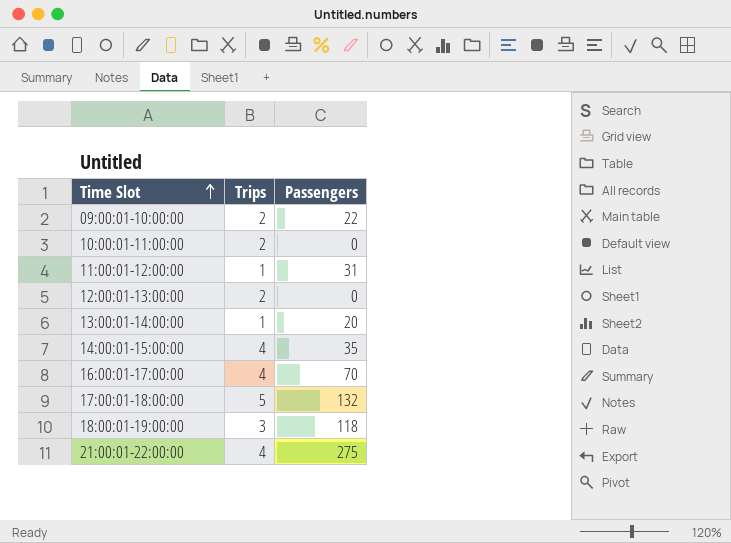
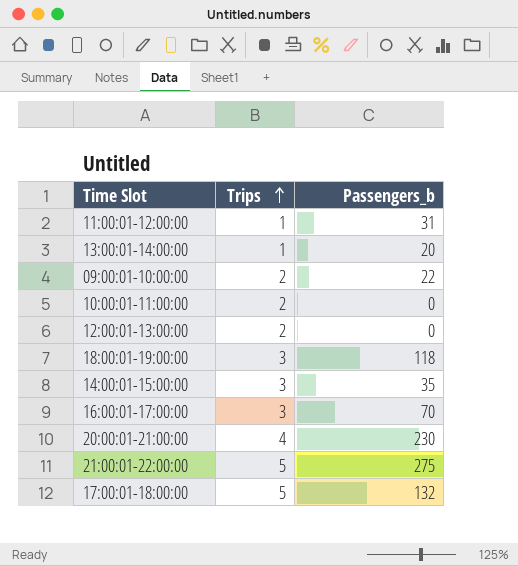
row order: Time Slot ascending -> Trips ascending
column name: Passengers -> Passengers_b
14:00:01-15:00:00 | Trips: 4 -> 3
16:00:01-17:00:00 | Trips: 4 -> 3
row 20:00:01-21:00:00: none -> 4 | 230
21:00:01-22:00:00 | Trips: 4 -> 5

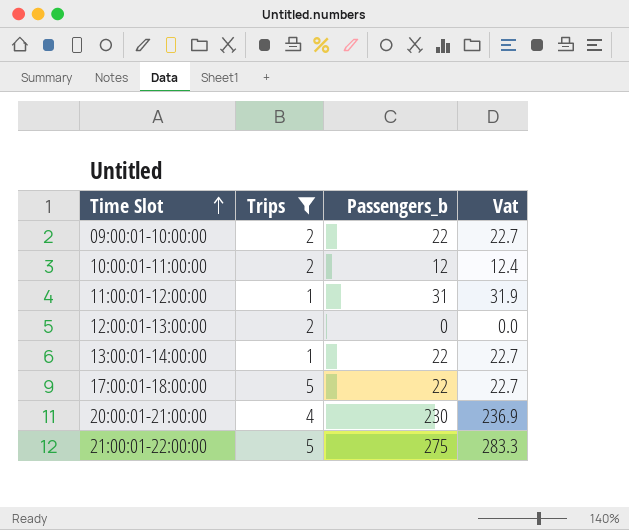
filter: none -> Trips != 3
row order: Trips ascending -> Time Slot ascending
column Vat | formula: none -> [Passengers_b] * 1.03
10:00:01-11:00:00 | Passengers_b: 0 -> 12
13:00:01-14:00:00 | Passengers_b: 20 -> 22
17:00:01-18:00:00 | Passengers_b: 132 -> 22

